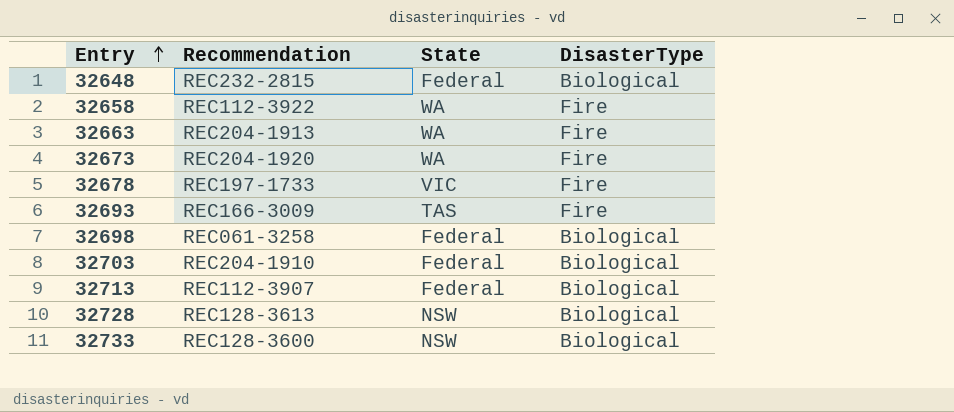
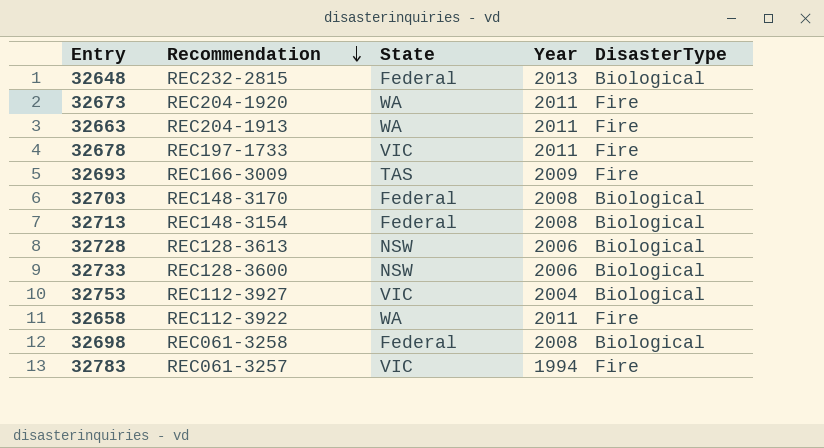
row order: Entry ascending -> Recommendation descending
column Year | position: none -> 4
32703 | Recommendation: REC204-1910 -> REC148-3170
32713 | Recommendation: REC112-3907 -> REC148-3154
row 32753: none -> REC112-3927 | VIC | 2004 | Biological
row 32783: none -> REC061-3257 | VIC | 1994 | Fire

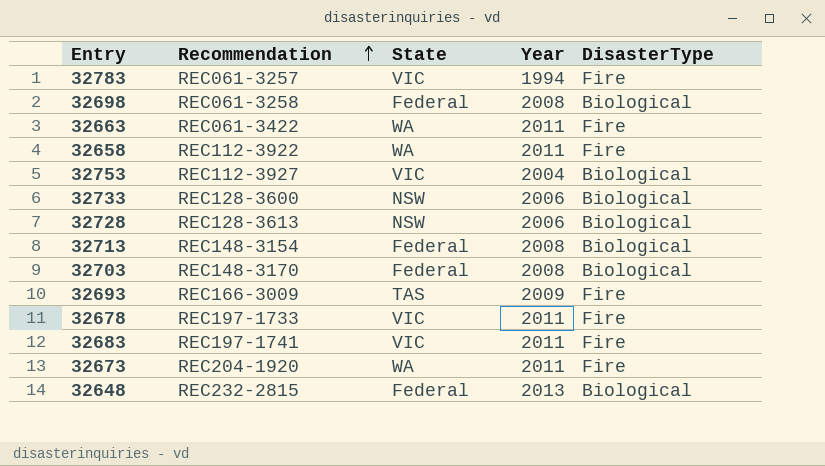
row order: Recommendation descending -> Recommendation ascending
32663 | Recommendation: REC204-1913 -> REC061-3422
row 32683: none -> REC197-1741 | VIC | 2011 | Fire

